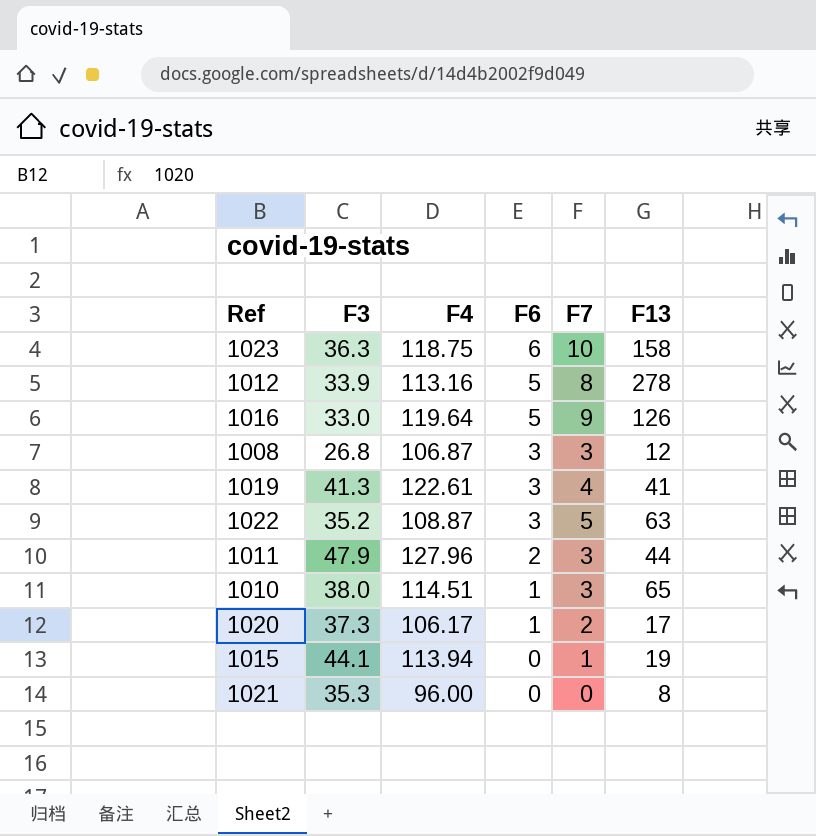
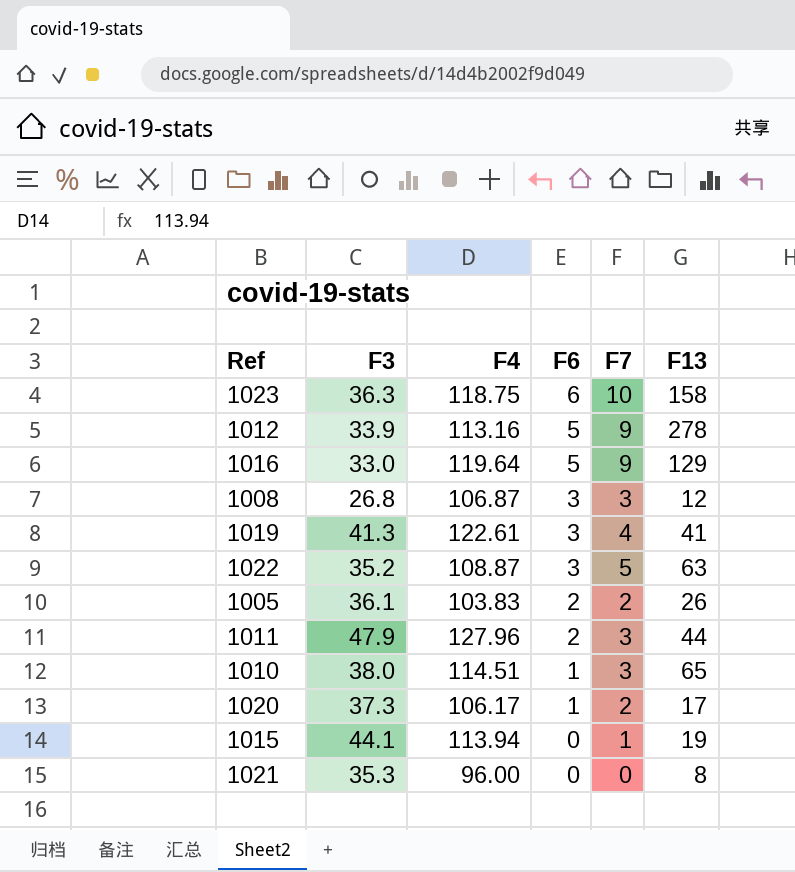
1012 | F7: 8 -> 9
1016 | F13: 126 -> 129
row 1005: none -> 36.1 | 103.83 | 2 | 2 | 26

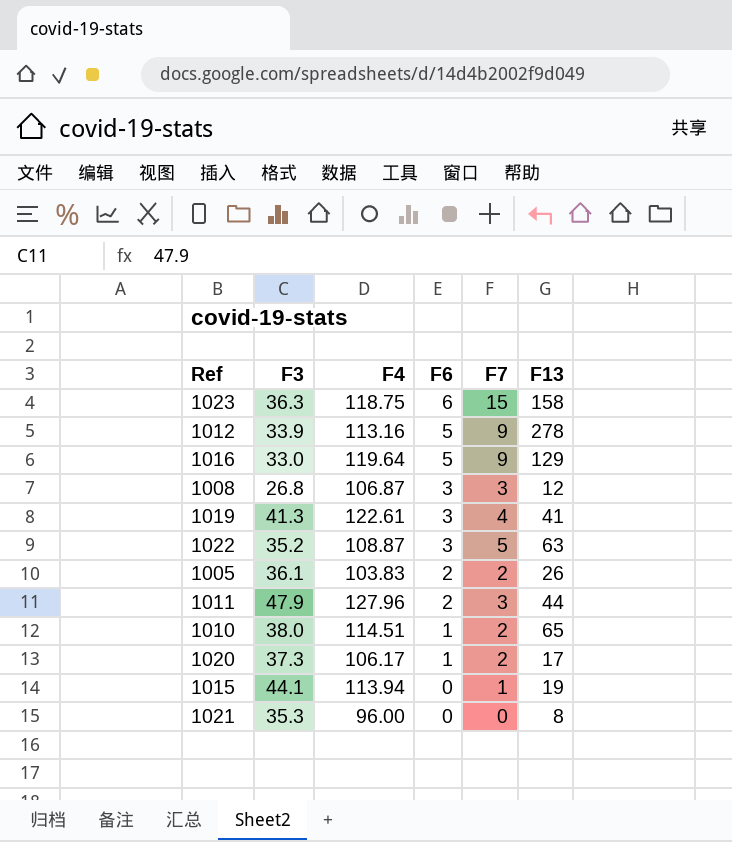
1023 | F7: 10 -> 15
1010 | F7: 3 -> 2

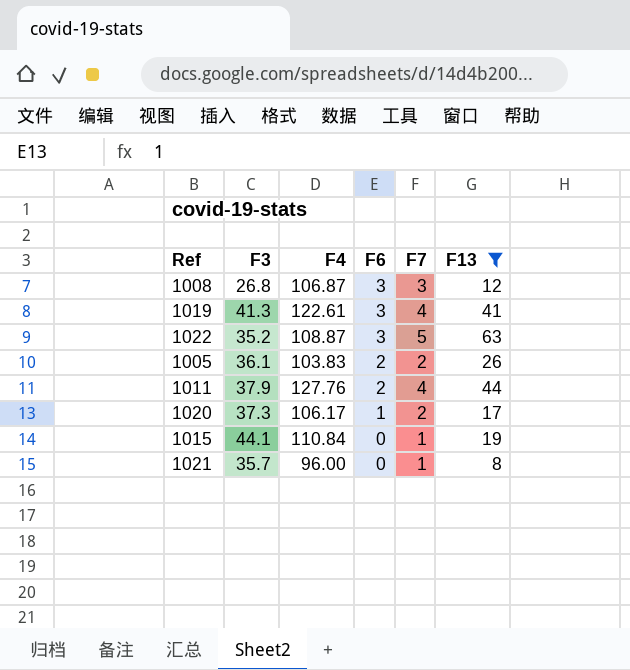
filter: none -> F13 <= 63
1011 | F3: 47.9 -> 37.9
1011 | F4: 127.96 -> 127.76
1011 | F7: 3 -> 4
1015 | F4: 113.94 -> 110.84
1021 | F3: 35.3 -> 35.7
1021 | F7: 0 -> 1

